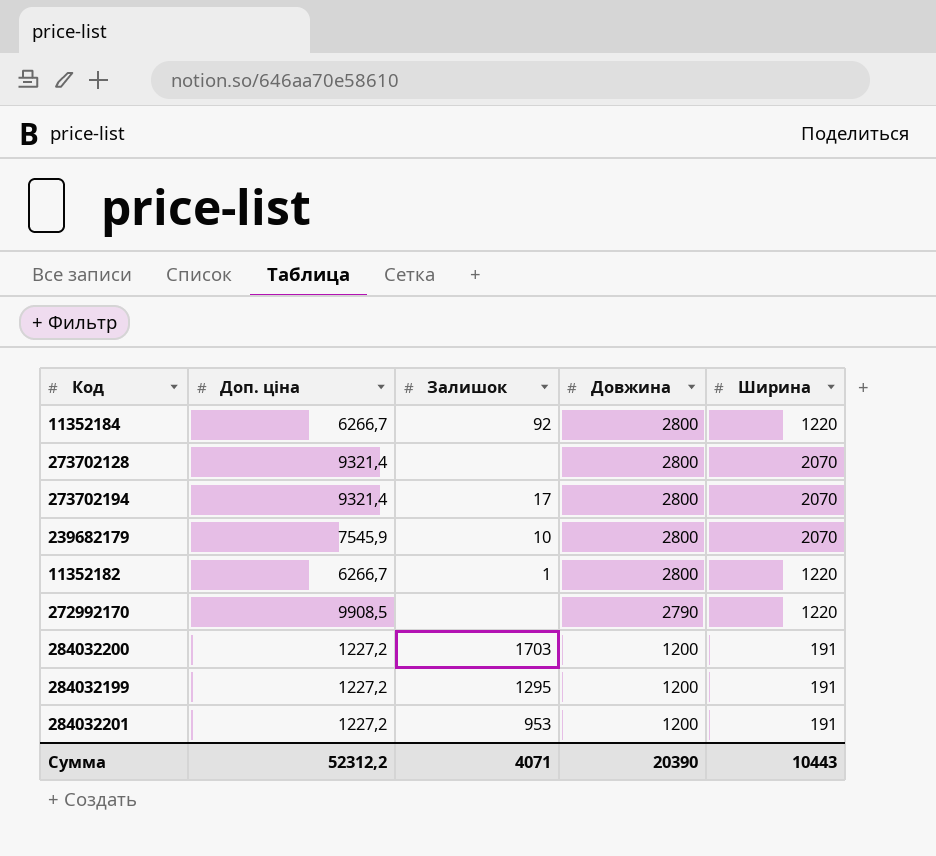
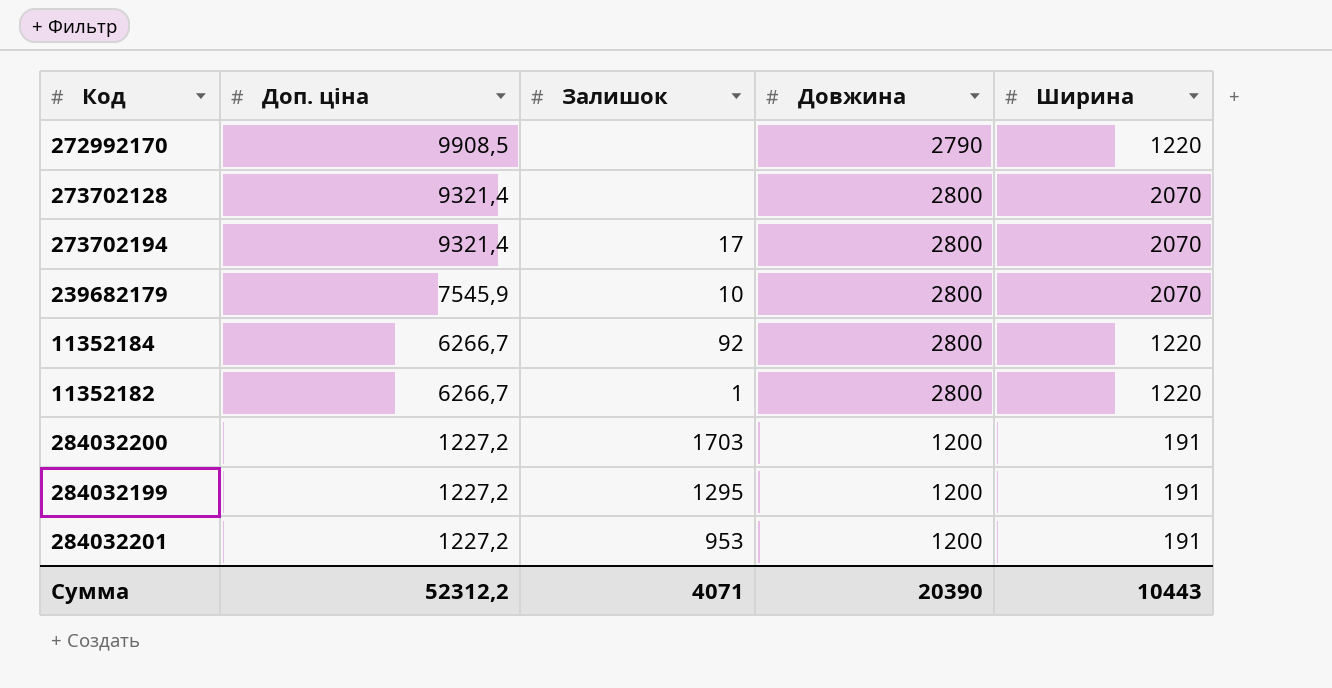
row order: Довжина descending -> Доп. ціна descending

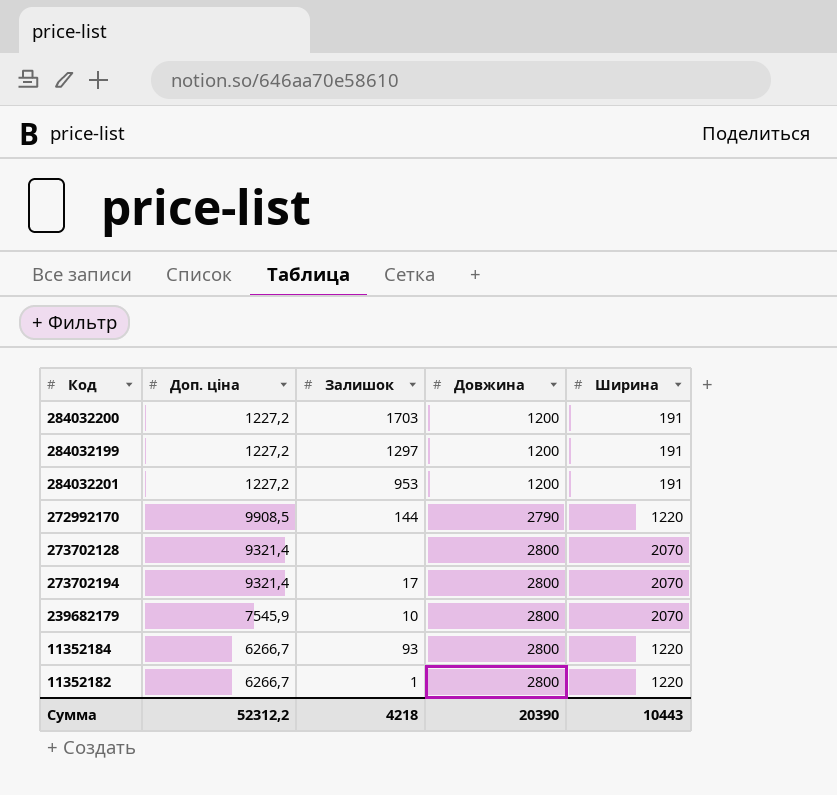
row order: Доп. ціна descending -> Довжина ascending
284032199 | Залишок: 1295 -> 1297
272992170 | Залишок: none -> 144
11352184 | Залишок: 92 -> 93
Сумма | Залишок: 4071 -> 4218

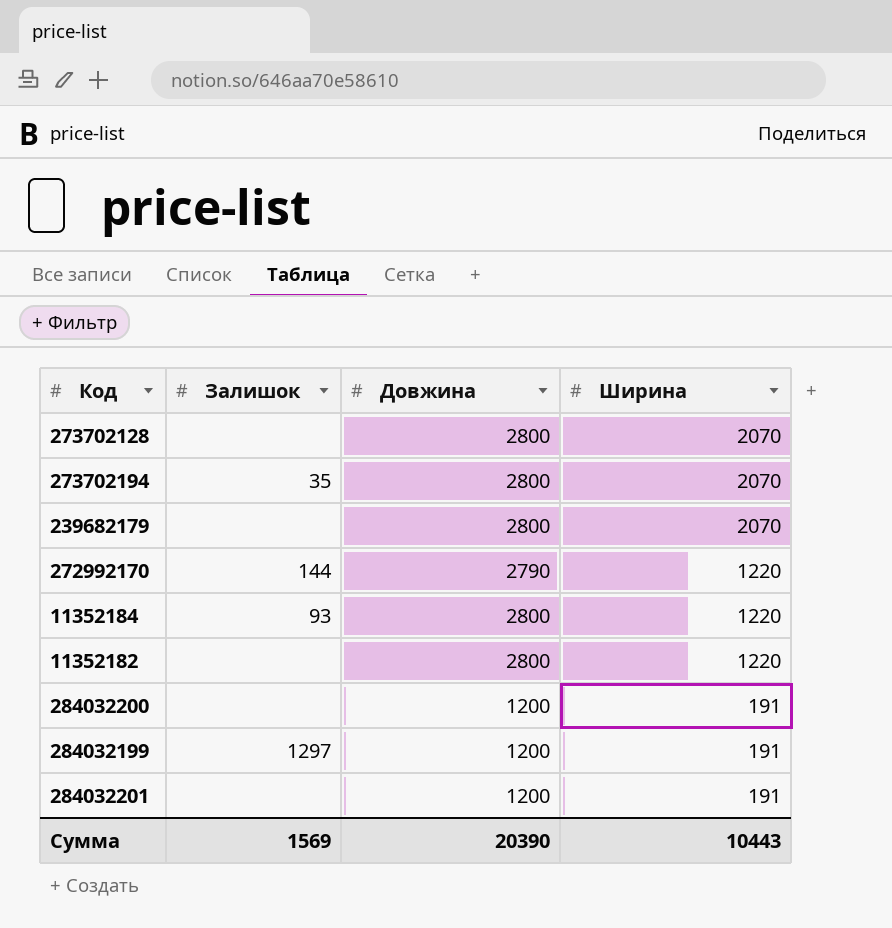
row order: Довжина ascending -> Ширина descending
column Доп. ціна | position: 2 -> none
273702194 | Залишок: 17 -> 35
239682179 | Залишок: 10 -> none
11352182 | Залишок: 1 -> none
284032200 | Залишок: 1703 -> none
284032201 | Залишок: 953 -> none
Сумма | Залишок: 4218 -> 1569

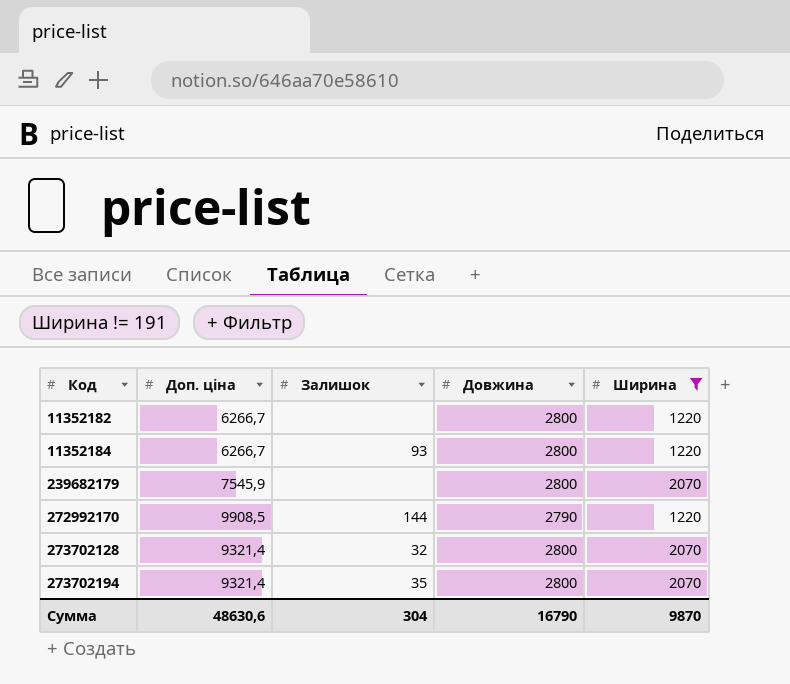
filter: none -> Ширина != 191
row order: Ширина descending -> Код ascending
column Доп. ціна | position: none -> 2
273702128 | Залишок: none -> 32
Сумма | Залишок: 1569 -> 304
Сумма | Довжина: 20390 -> 16790
Сумма | Ширина: 10443 -> 9870

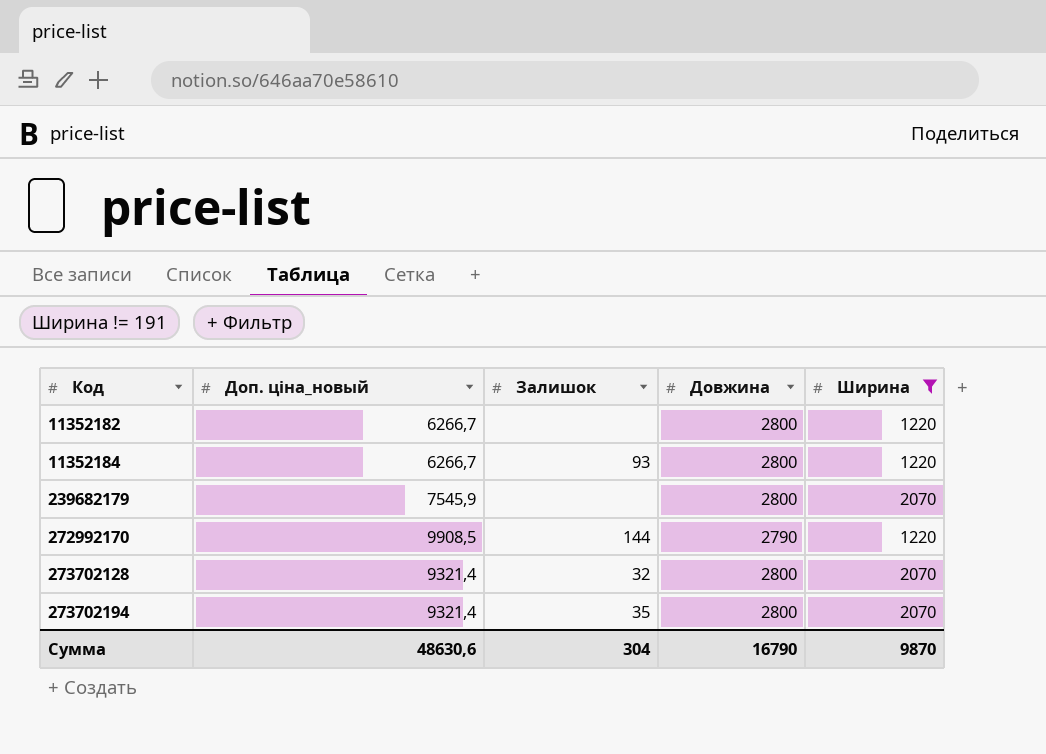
column name: Доп. ціна -> Доп. ціна_новый

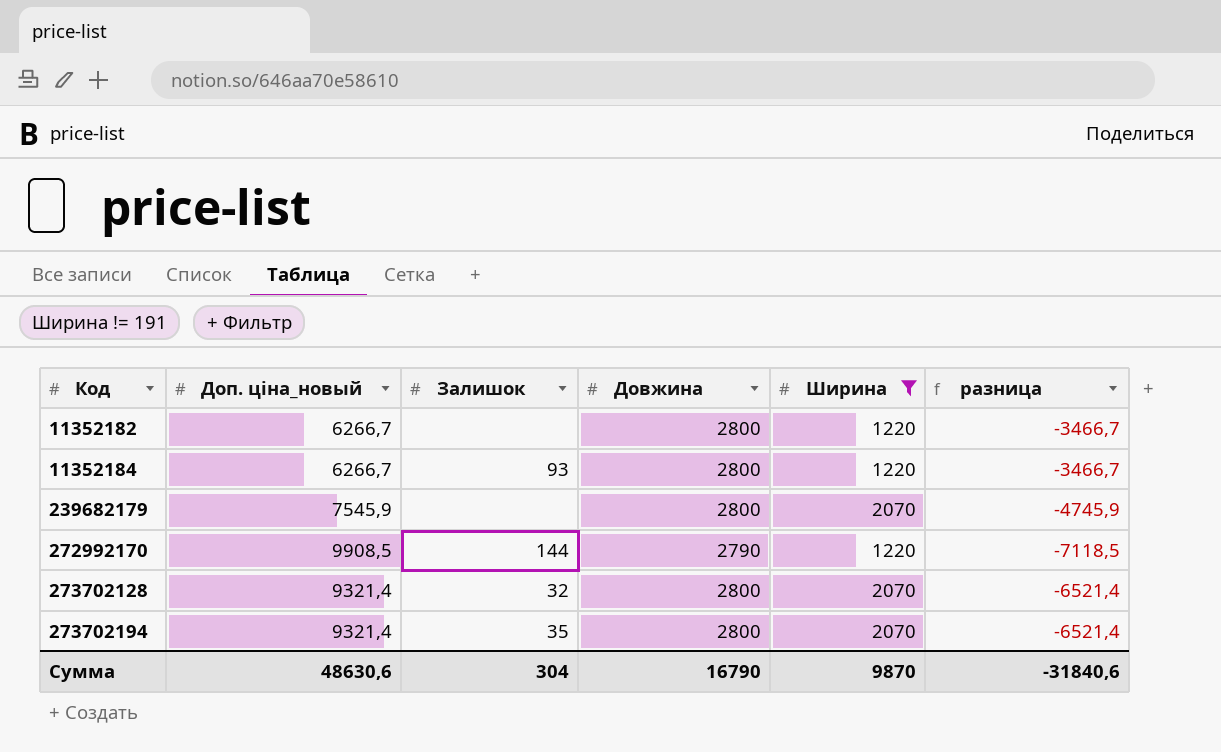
column разница | formula: none -> [Довжина] - [Доп. ціна_новый]

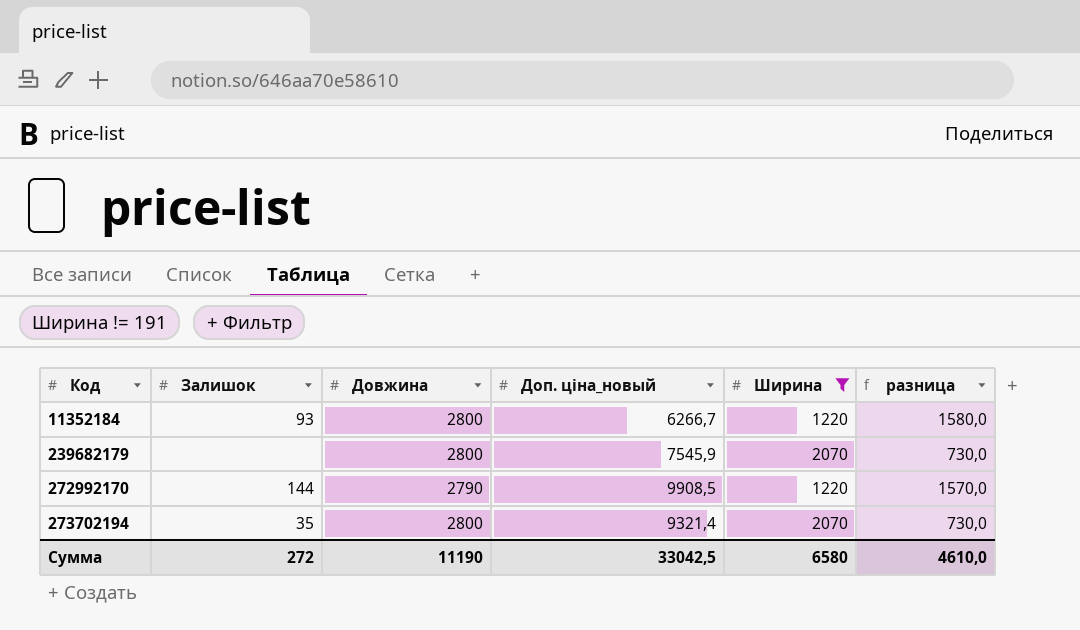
column Доп. ціна_новый | position: 2 -> 4
column разница | formula: [Довжина] - [Доп. ціна_новый] -> [Довжина] - [Ширина]
row 11352182: 6266,7 | none | 2800 | 1220 | -3466,7 -> none
row 273702128: 9321,4 | 32 | 2800 | 2070 | -6521,4 -> none
Сумма | Залишок: 304 -> 272
Сумма | Довжина: 16790 -> 11190
Сумма | Доп. ціна_новый: 48630,6 -> 33042,5
Сумма | Ширина: 9870 -> 6580
Сумма | разница: -31840,6 -> 4610,0

